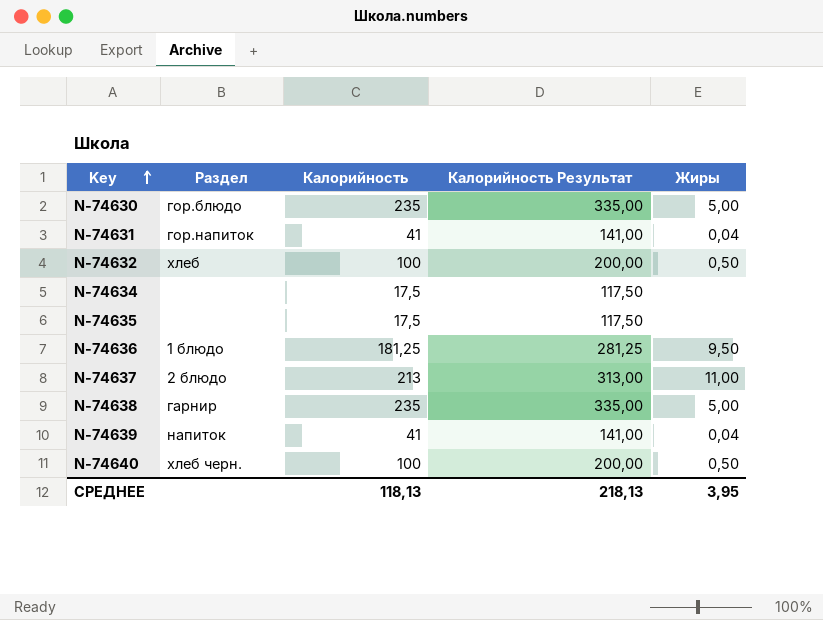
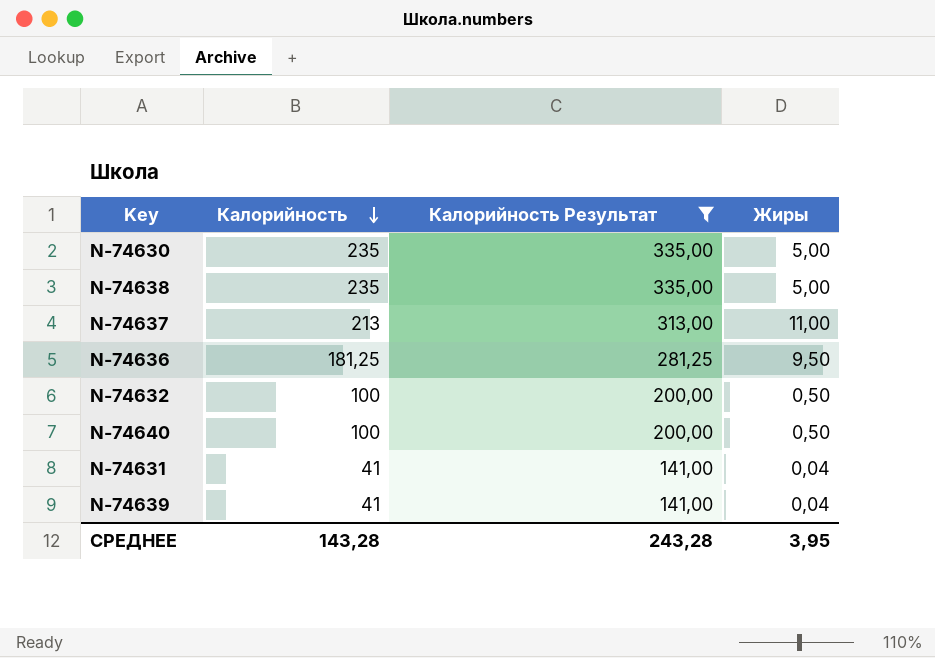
filter: none -> Калорийность Результат != 117,50
row order: Key ascending -> Калорийность descending
column Раздел | position: 2 -> none
СРЕДНЕЕ | Калорийность: 118,13 -> 143,28
СРЕДНЕЕ | Калорийность Результат: 218,13 -> 243,28

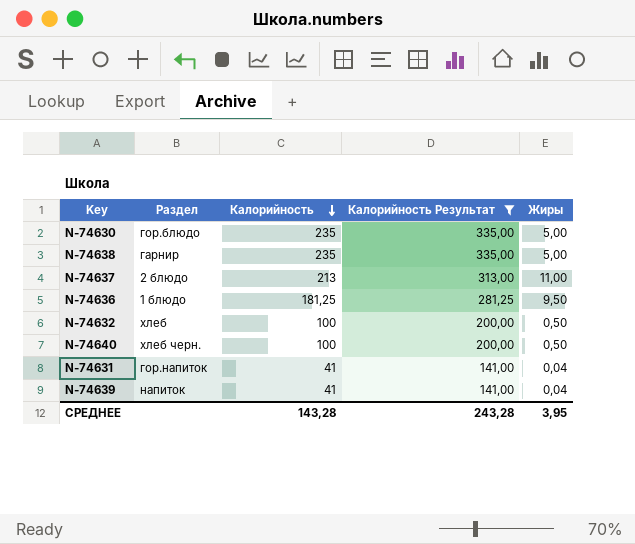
column Раздел | position: none -> 2

